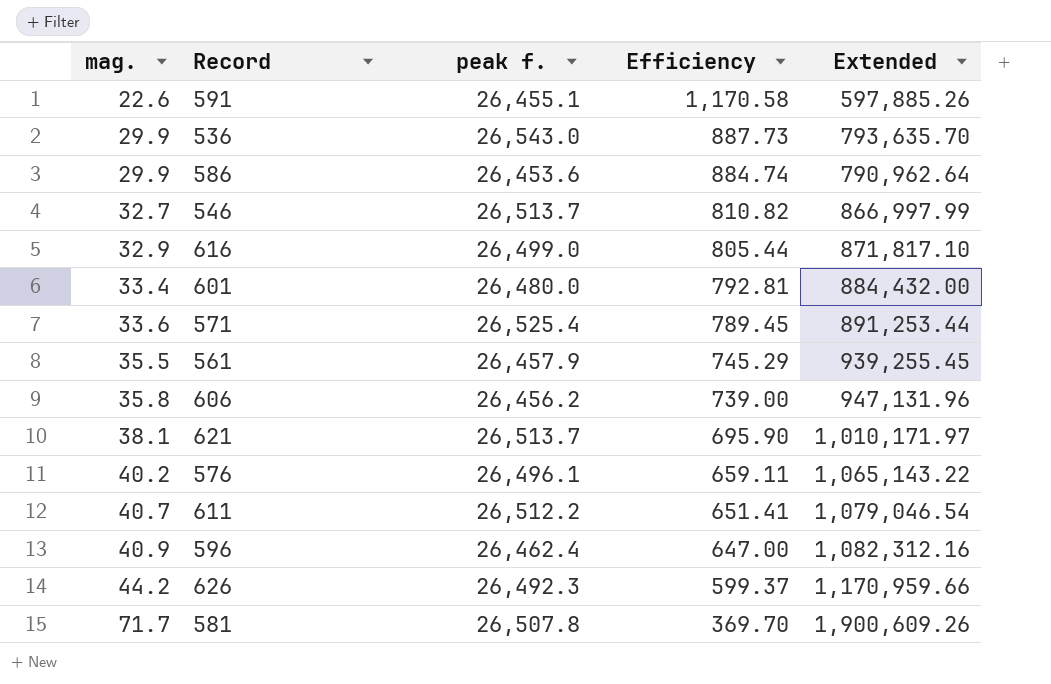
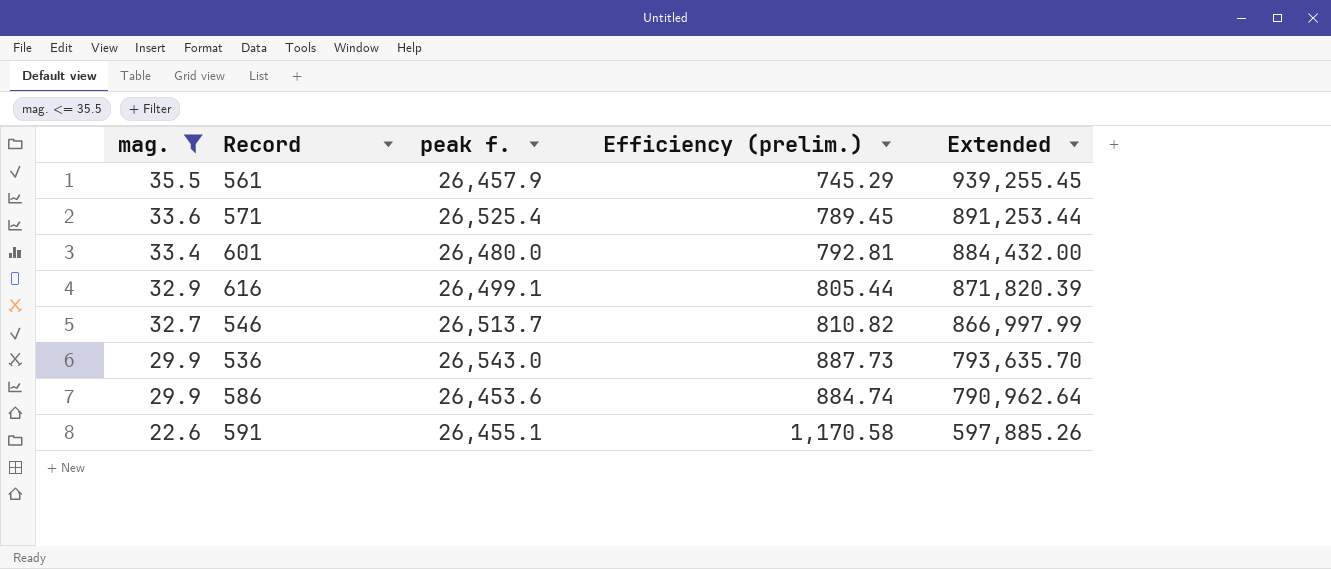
filter: none -> mag. <= 35.5
row order: mag. ascending -> mag. descending
column name: Efficiency -> Efficiency (prelim.)
616 | peak f.: 26,499.0 -> 26,499.1
616 | Extended: 871,817.10 -> 871,820.39

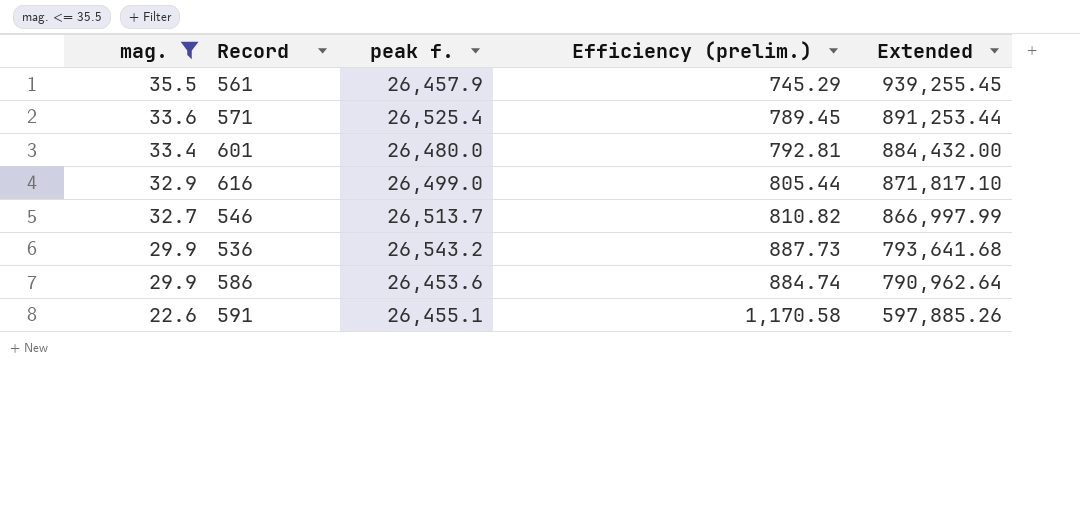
616 | peak f.: 26,499.1 -> 26,499.0
616 | Extended: 871,820.39 -> 871,817.10
536 | peak f.: 26,543.0 -> 26,543.2
536 | Extended: 793,635.70 -> 793,641.68

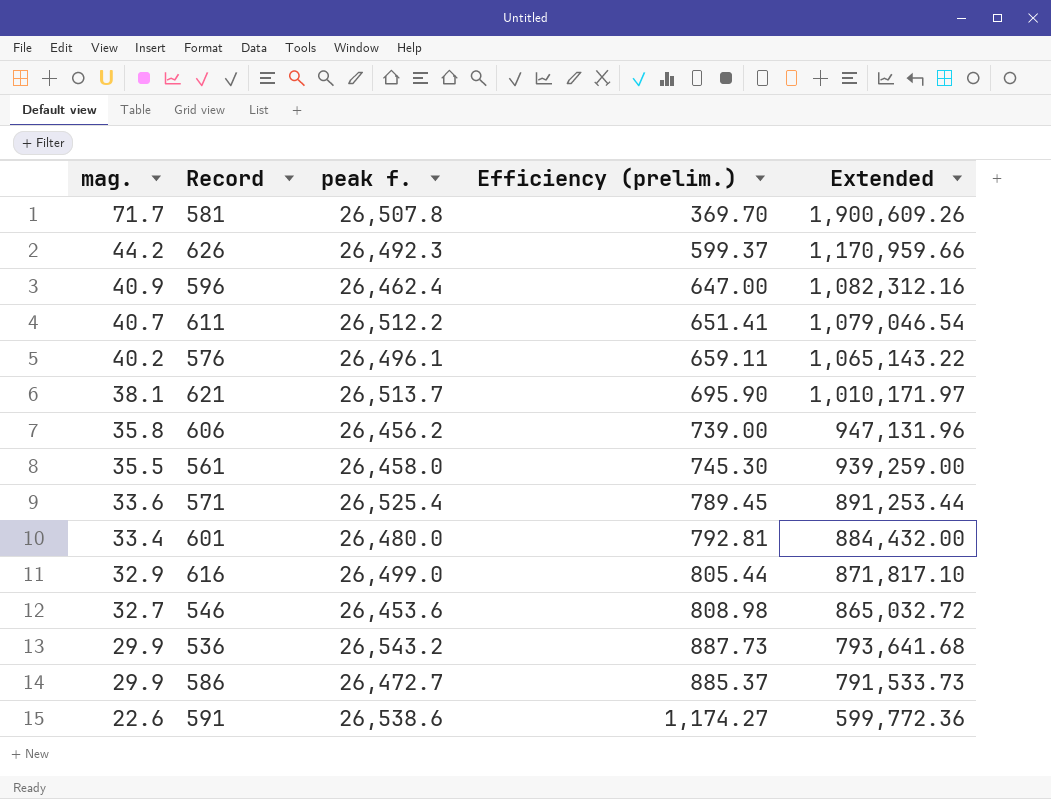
filter: mag. <= 35.5 -> none
561 | peak f.: 26,457.9 -> 26,458.0
561 | Efficiency (prelim.): 745.29 -> 745.30
561 | Extended: 939,255.45 -> 939,259.00
546 | peak f.: 26,513.7 -> 26,453.6
546 | Efficiency (prelim.): 810.82 -> 808.98
546 | Extended: 866,997.99 -> 865,032.72
586 | peak f.: 26,453.6 -> 26,472.7
586 | Efficiency (prelim.): 884.74 -> 885.37
586 | Extended: 790,962.64 -> 791,533.73
591 | peak f.: 26,455.1 -> 26,538.6
591 | Efficiency (prelim.): 1,170.58 -> 1,174.27
591 | Extended: 597,885.26 -> 599,772.36

